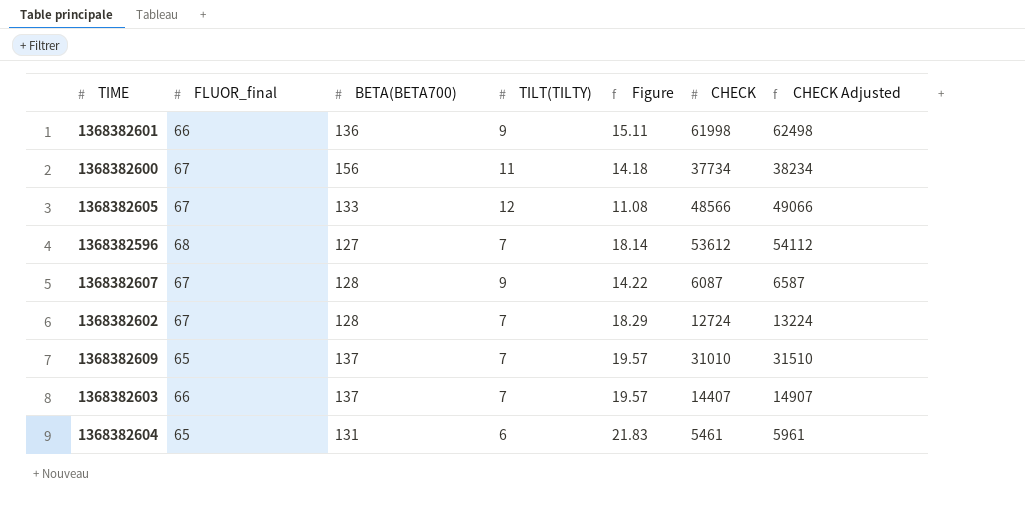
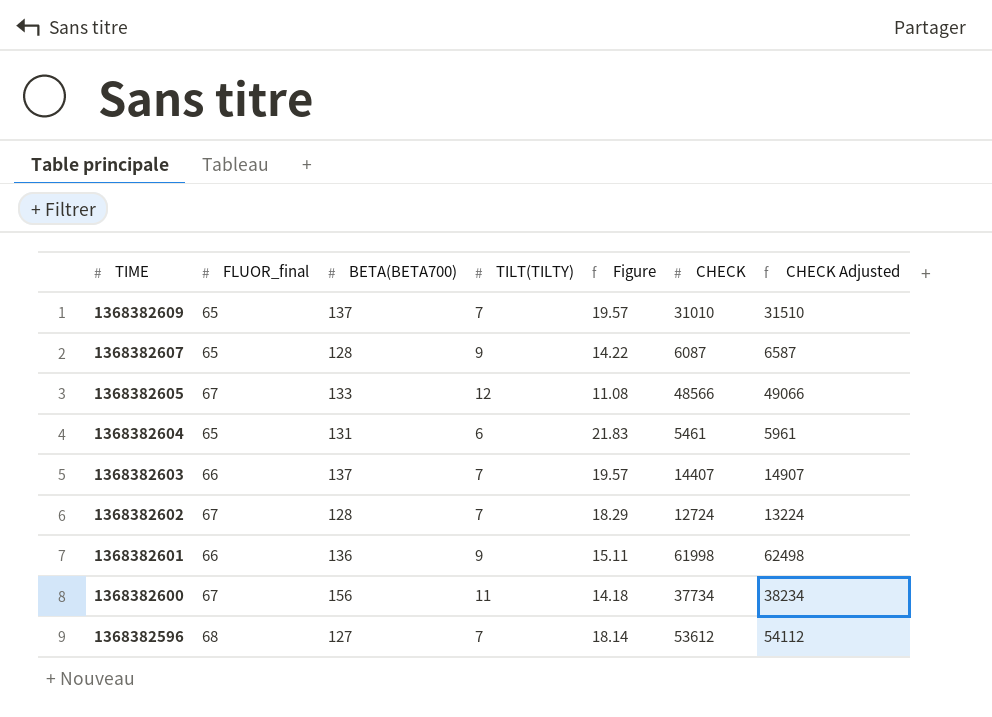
row order: none -> TIME descending
1368382607 | FLUOR_final: 67 -> 65

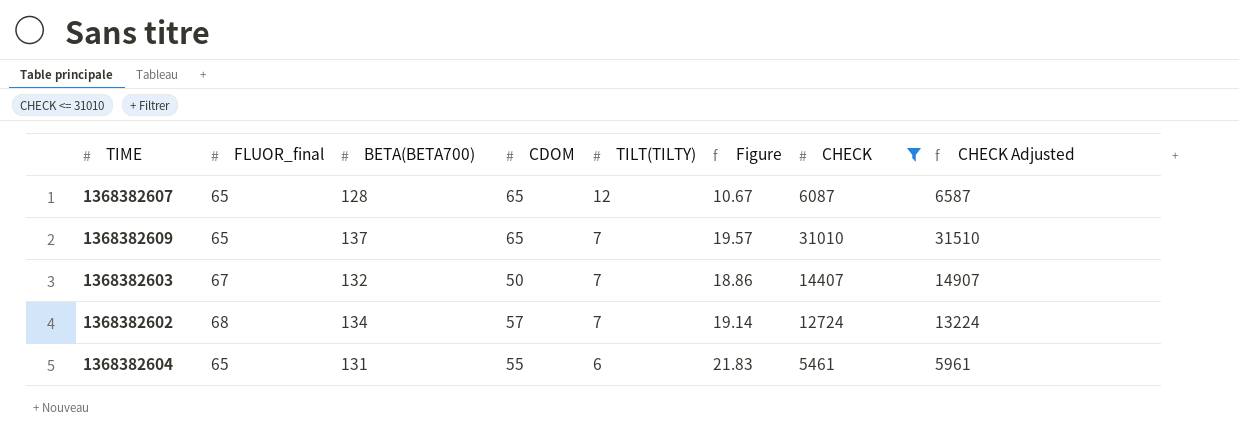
filter: none -> CHECK <= 31010
row order: TIME descending -> TILT(TILTY) descending
column CDOM | position: none -> 4
1368382607 | TILT(TILTY): 9 -> 12
1368382607 | Figure: 14.22 -> 10.67
1368382603 | FLUOR_final: 66 -> 67
1368382603 | BETA(BETA700): 137 -> 132
1368382603 | Figure: 19.57 -> 18.86
1368382602 | FLUOR_final: 67 -> 68
1368382602 | BETA(BETA700): 128 -> 134
1368382602 | Figure: 18.29 -> 19.14

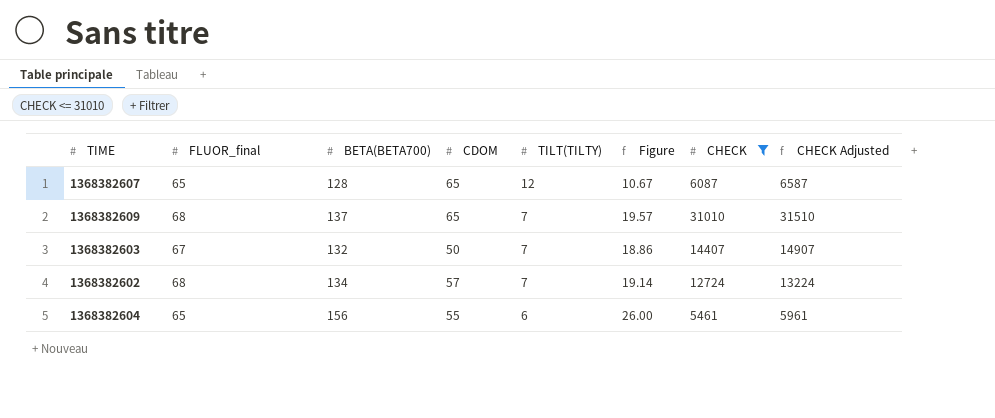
1368382609 | FLUOR_final: 65 -> 68
1368382604 | BETA(BETA700): 131 -> 156
1368382604 | Figure: 21.83 -> 26.00

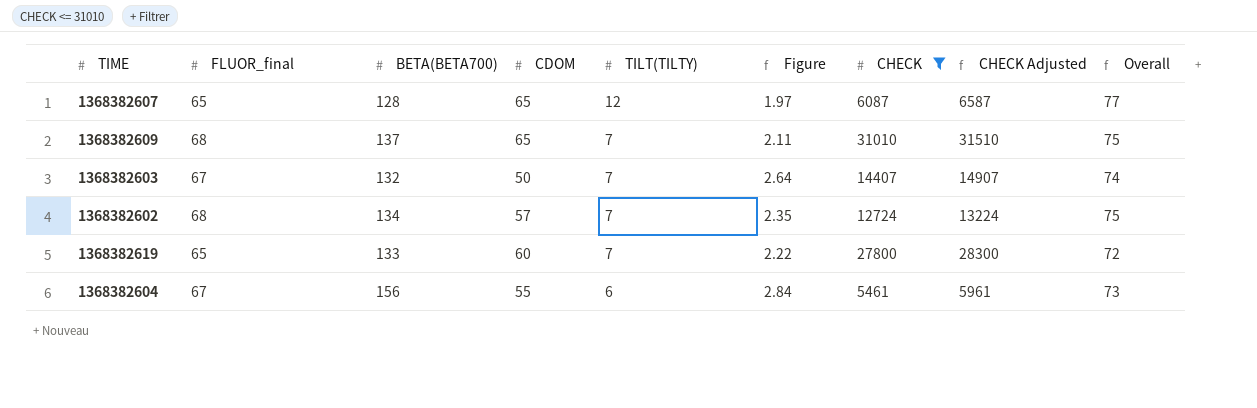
column Figure | formula: [BETA(BETA700)] / [TILT(TILTY)] -> [BETA(BETA700)] / [CDOM]
column Overall | formula: none -> [FLUOR_final] + [TILT(TILTY)]
row 1368382619: none -> 65 | 133 | 60 | 7 | 2.22 | 27800 | 28300 | 72
1368382604 | FLUOR_final: 65 -> 67

